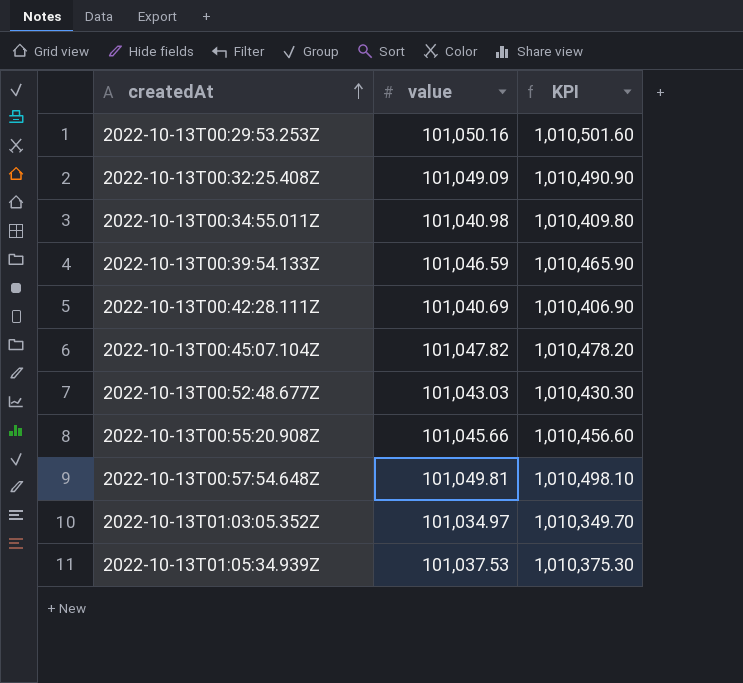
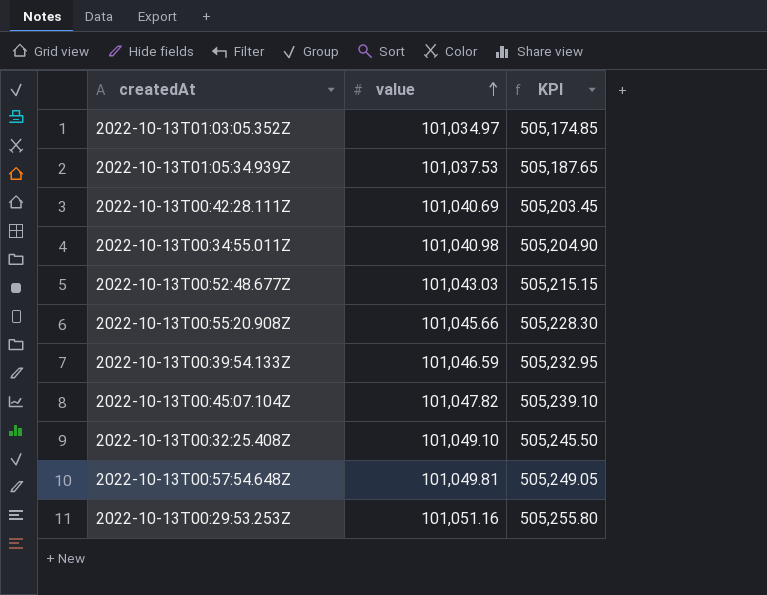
row order: createdAt ascending -> value ascending
column KPI | formula: [value] * 10 -> [value] * 5
2022-10-13T00:32:25.408Z | value: 101,049.09 -> 101,049.10
2022-10-13T00:29:53.253Z | value: 101,050.16 -> 101,051.16

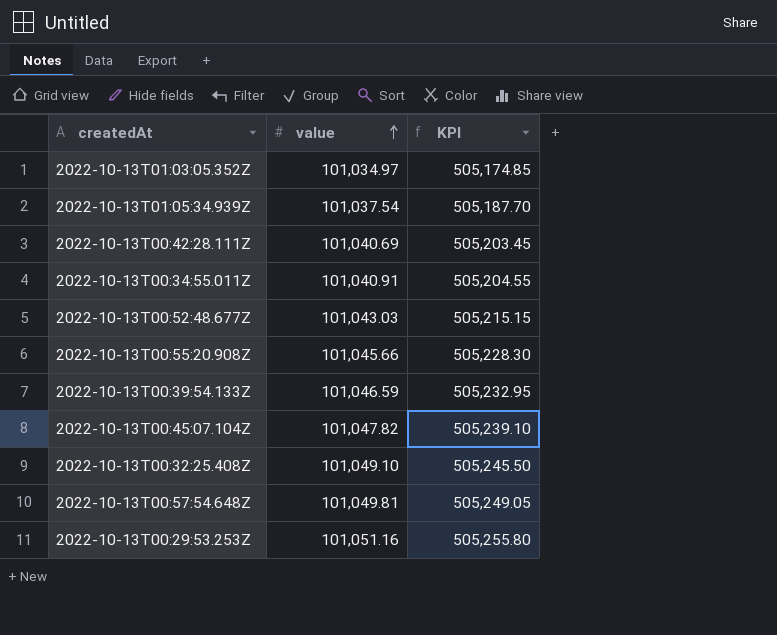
2022-10-13T01:05:34.939Z | value: 101,037.53 -> 101,037.54
2022-10-13T01:05:34.939Z | KPI: 505,187.65 -> 505,187.70
2022-10-13T00:34:55.011Z | value: 101,040.98 -> 101,040.91
2022-10-13T00:34:55.011Z | KPI: 505,204.90 -> 505,204.55

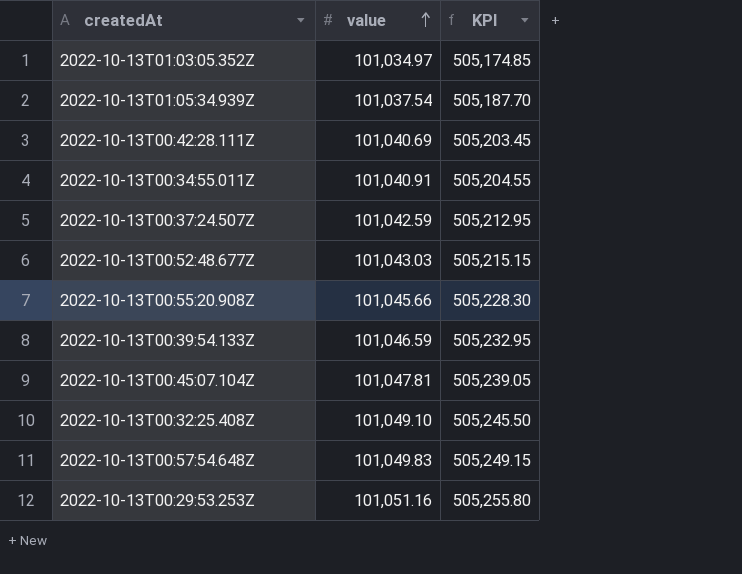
row 2022-10-13T00:37:24.507Z: none -> 101,042.59 | 505,212.95
2022-10-13T00:45:07.104Z | value: 101,047.82 -> 101,047.81
2022-10-13T00:45:07.104Z | KPI: 505,239.10 -> 505,239.05
2022-10-13T00:57:54.648Z | value: 101,049.81 -> 101,049.83
2022-10-13T00:57:54.648Z | KPI: 505,249.05 -> 505,249.15

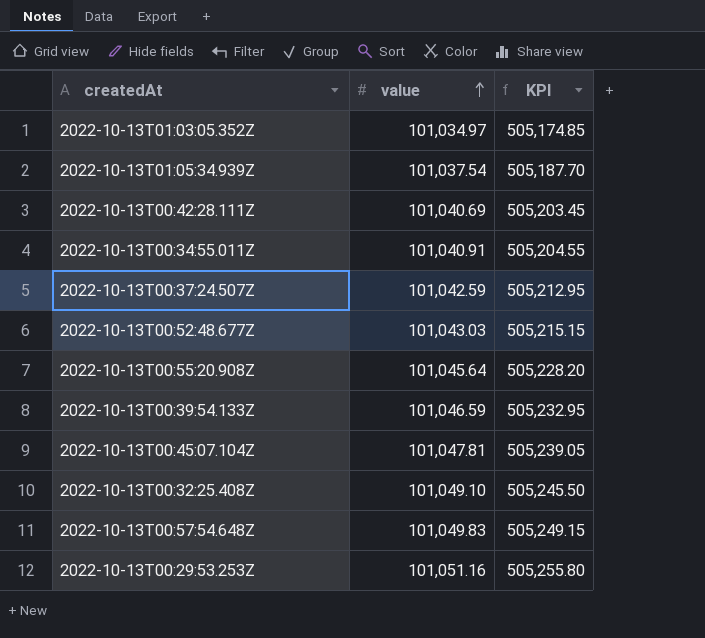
2022-10-13T00:55:20.908Z | value: 101,045.66 -> 101,045.64
2022-10-13T00:55:20.908Z | KPI: 505,228.30 -> 505,228.20

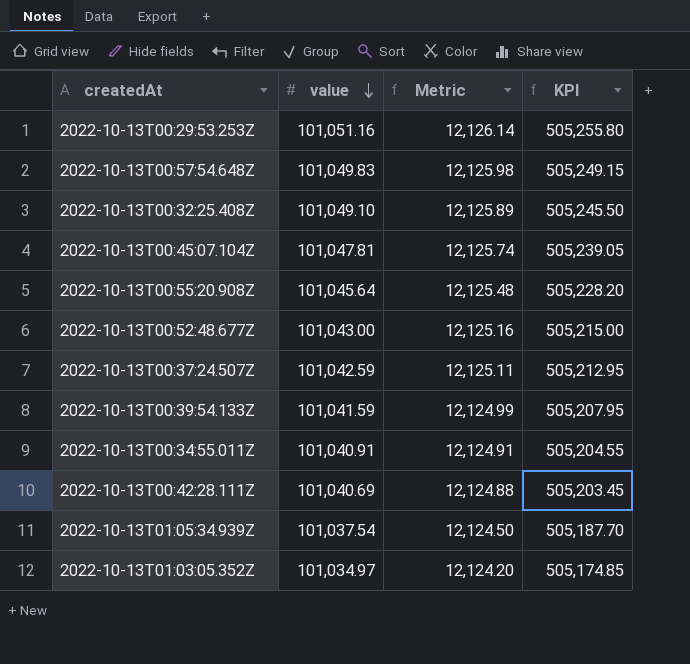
row order: value ascending -> value descending
column Metric | formula: none -> [value] * 0.12
2022-10-13T00:52:48.677Z | value: 101,043.03 -> 101,043.00
2022-10-13T00:52:48.677Z | KPI: 505,215.15 -> 505,215.00
2022-10-13T00:39:54.133Z | value: 101,046.59 -> 101,041.59
2022-10-13T00:39:54.133Z | KPI: 505,232.95 -> 505,207.95

